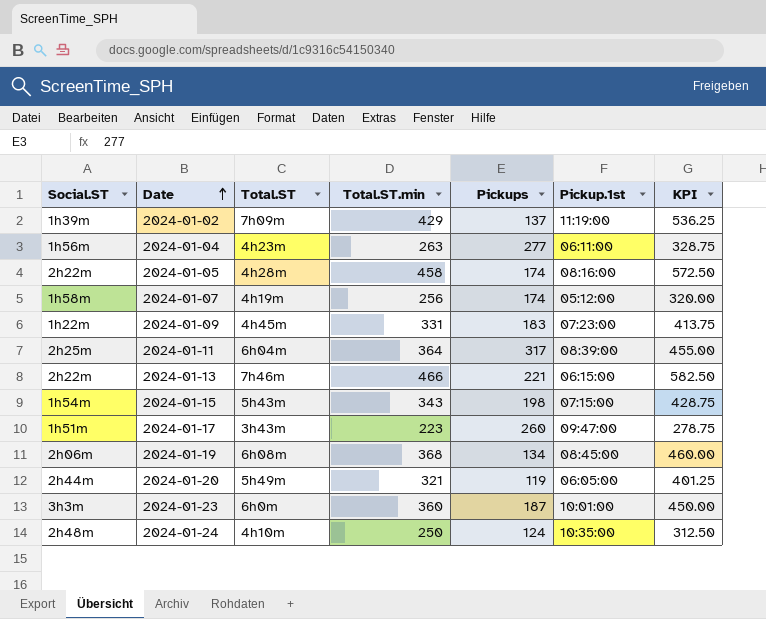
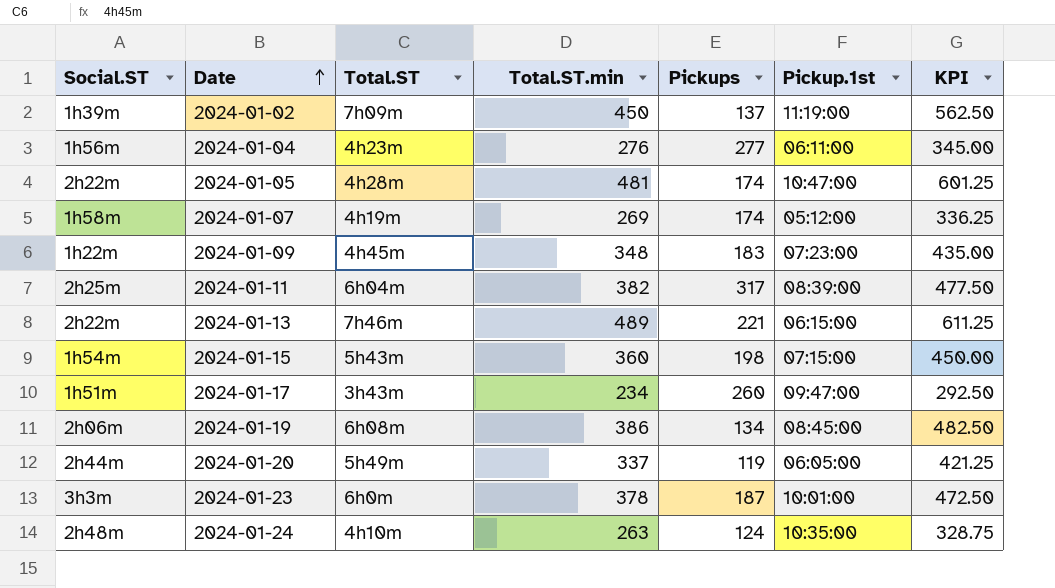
2024-01-02 | Total.ST.min: 429 -> 450
2024-01-02 | KPI: 536.25 -> 562.50
2024-01-04 | Total.ST.min: 263 -> 276
2024-01-04 | KPI: 328.75 -> 345.00
2024-01-05 | Total.ST.min: 458 -> 481
2024-01-05 | Pickup.1st: 08:16:00 -> 10:47:00
2024-01-05 | KPI: 572.50 -> 601.25
2024-01-07 | Total.ST.min: 256 -> 269
2024-01-07 | KPI: 320.00 -> 336.25
2024-01-09 | Total.ST.min: 331 -> 348
2024-01-09 | KPI: 413.75 -> 435.00
2024-01-11 | Total.ST.min: 364 -> 382
2024-01-11 | KPI: 455.00 -> 477.50
2024-01-13 | Total.ST.min: 466 -> 489
2024-01-13 | KPI: 582.50 -> 611.25
2024-01-15 | Total.ST.min: 343 -> 360
2024-01-15 | KPI: 428.75 -> 450.00
2024-01-17 | Total.ST.min: 223 -> 234
2024-01-17 | KPI: 278.75 -> 292.50
2024-01-19 | Total.ST.min: 368 -> 386
2024-01-19 | KPI: 460.00 -> 482.50
2024-01-20 | Total.ST.min: 321 -> 337
2024-01-20 | KPI: 401.25 -> 421.25
2024-01-23 | Total.ST.min: 360 -> 378
2024-01-23 | KPI: 450.00 -> 472.50
2024-01-24 | Total.ST.min: 250 -> 263
2024-01-24 | KPI: 312.50 -> 328.75

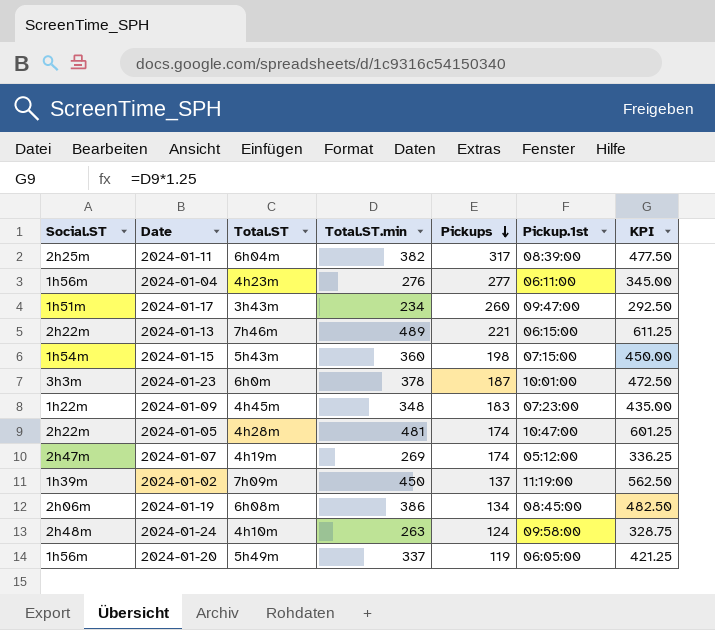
row order: Date ascending -> Pickups descending
2024-01-07 | Social.ST: 1h58m -> 2h47m
2024-01-24 | Pickup.1st: 10:35:00 -> 09:58:00
2024-01-20 | Social.ST: 2h44m -> 1h56m

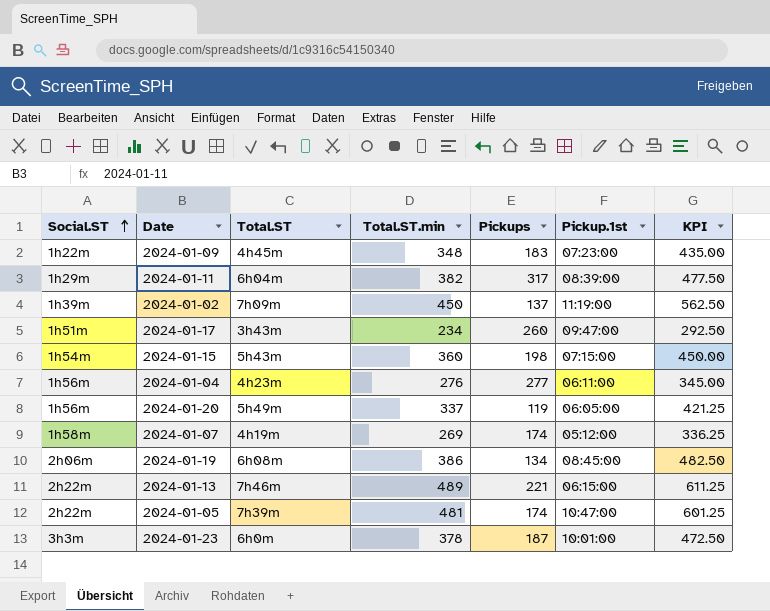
row order: Pickups descending -> Social.ST ascending
row 2024-01-24: 2h48m | 4h10m | 263 | 124 | 09:58:00 | 328.75 -> none
2024-01-11 | Social.ST: 2h25m -> 1h29m
2024-01-07 | Social.ST: 2h47m -> 1h58m
2024-01-05 | Total.ST: 4h28m -> 7h39m

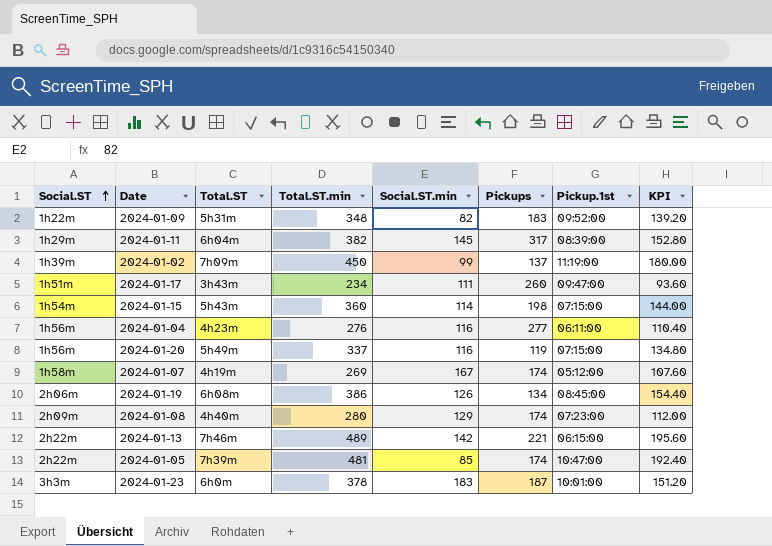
column Social.ST.min | position: none -> 5
column KPI | formula: [Total.ST.min] * 1.25 -> [Total.ST.min] * 0.4
2024-01-09 | Total.ST: 4h45m -> 5h31m
2024-01-09 | Pickup.1st: 07:23:00 -> 09:52:00
2024-01-20 | Pickup.1st: 06:05:00 -> 07:15:00
row 2024-01-08: none -> 2h09m | 4h40m | 280 | 129 | 174 | 07:23:00 | 112.00

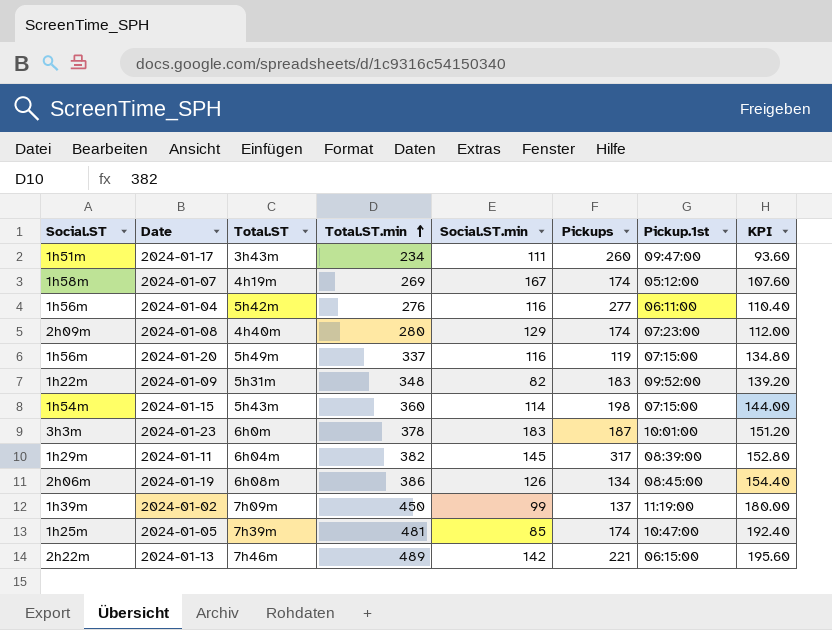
row order: Social.ST ascending -> Total.ST.min ascending
2024-01-04 | Total.ST: 4h23m -> 5h42m
2024-01-05 | Social.ST: 2h22m -> 1h25m

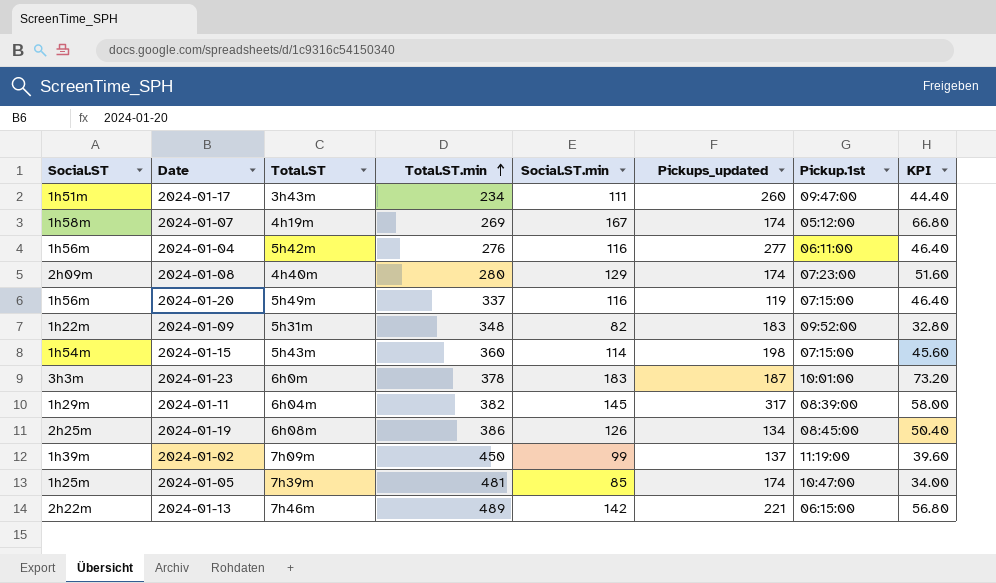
column name: Pickups -> Pickups_updated
column KPI | formula: [Total.ST.min] * 0.4 -> [Social.ST.min] * 0.4
2024-01-19 | Social.ST: 2h06m -> 2h25m

